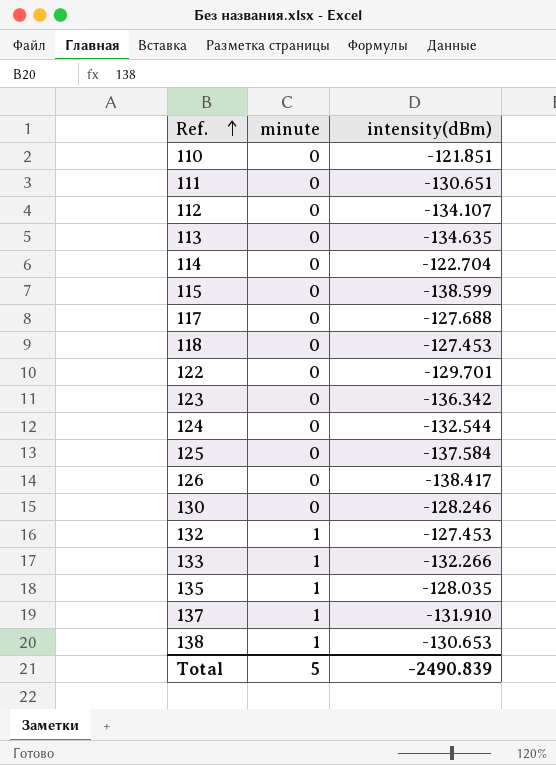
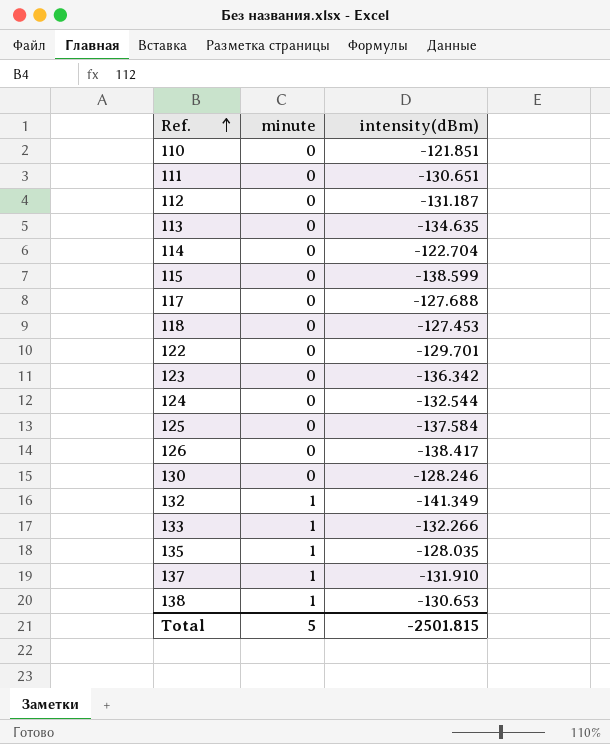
112 | intensity(dBm): -134.107 -> -131.187
132 | intensity(dBm): -127.453 -> -141.349
Total | intensity(dBm): -2490.839 -> -2501.815

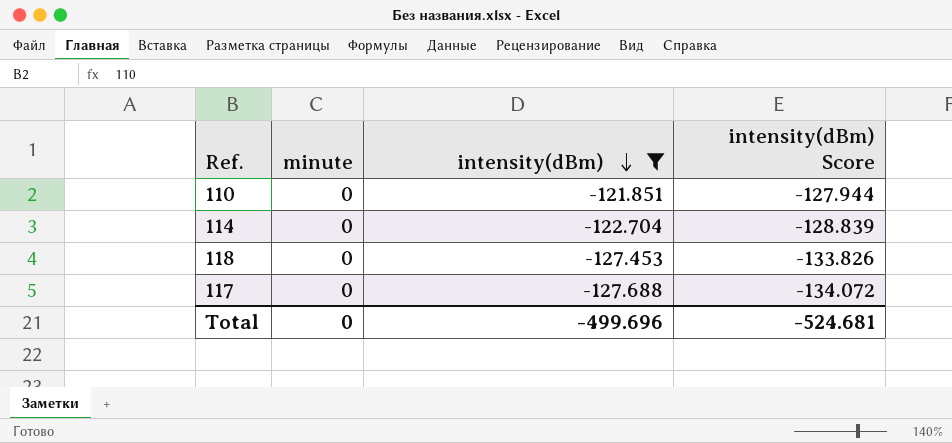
filter: none -> intensity(dBm) >= -127.688
row order: Ref. ascending -> intensity(dBm) descending
column intensity(dBm) Score | formula: none -> [intensity(dBm)] * 1.05
Total | minute: 5 -> 0
Total | intensity(dBm): -2501.815 -> -499.696

